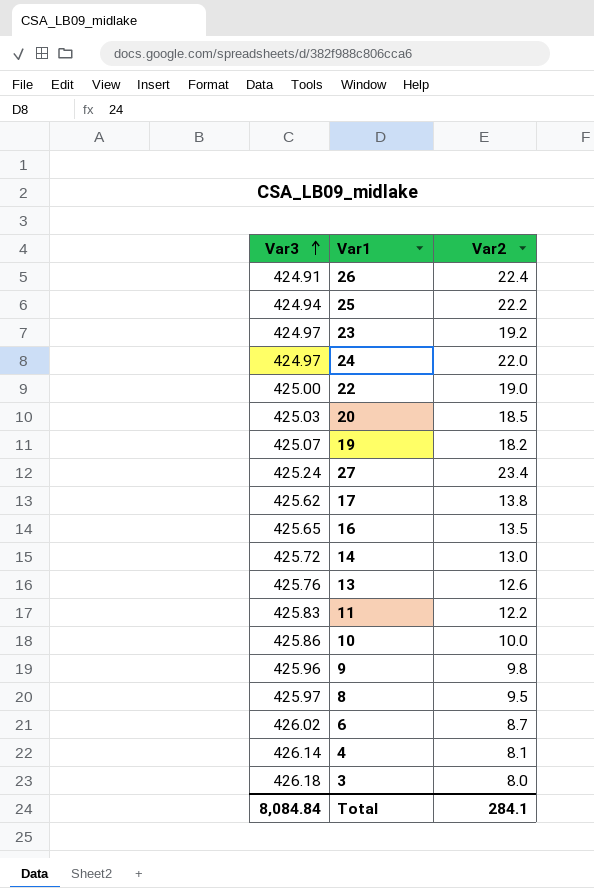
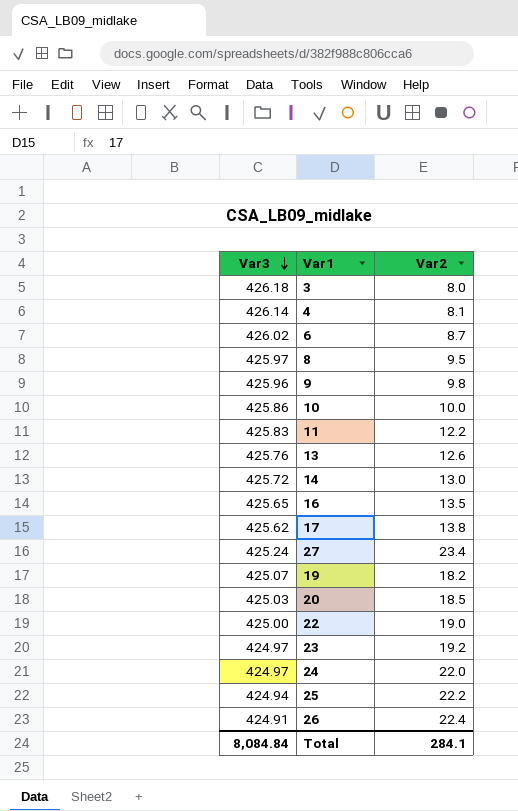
row order: Var3 ascending -> Var3 descending

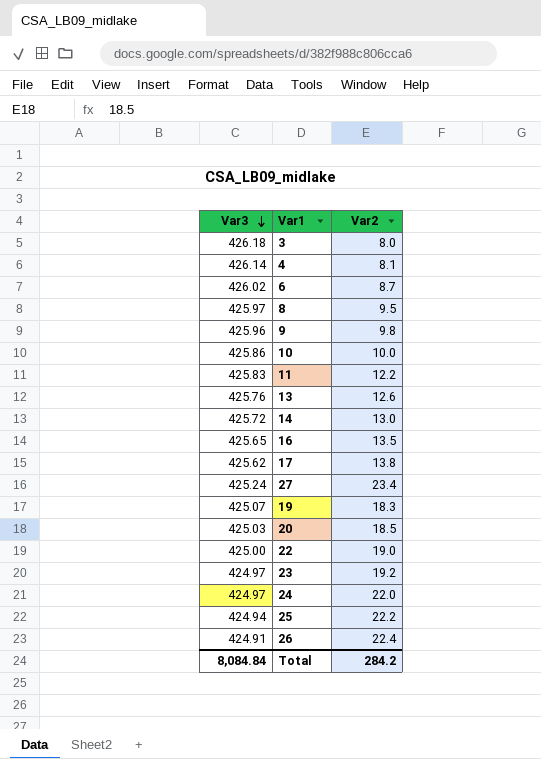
19 | Var2: 18.2 -> 18.3
Total | Var2: 284.1 -> 284.2

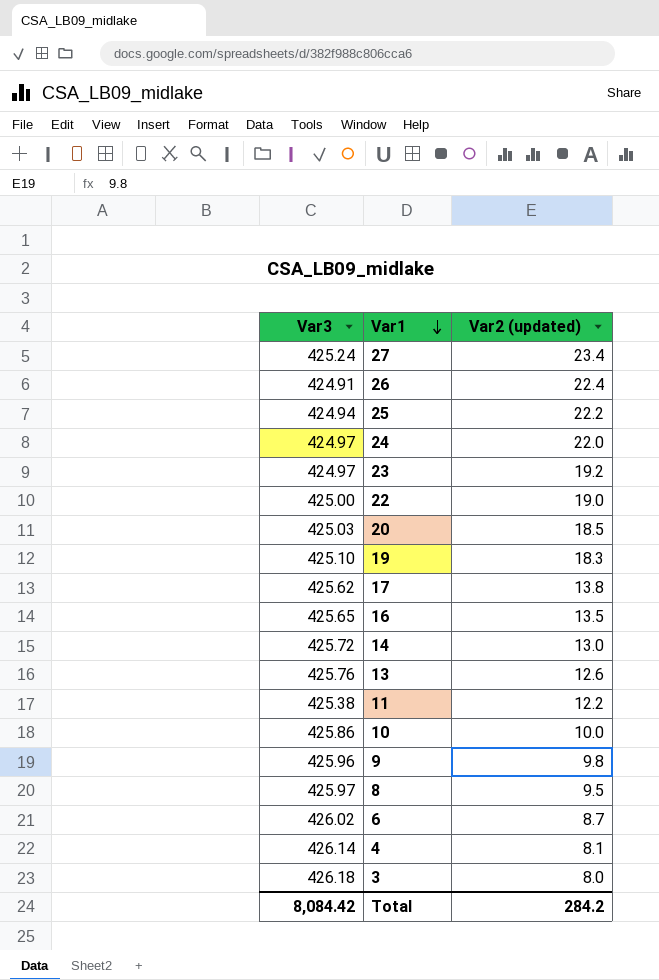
row order: Var3 descending -> Var1 descending
column name: Var2 -> Var2 (updated)
19 | Var3: 425.07 -> 425.10
11 | Var3: 425.83 -> 425.38
Total | Var3: 8,084.84 -> 8,084.42

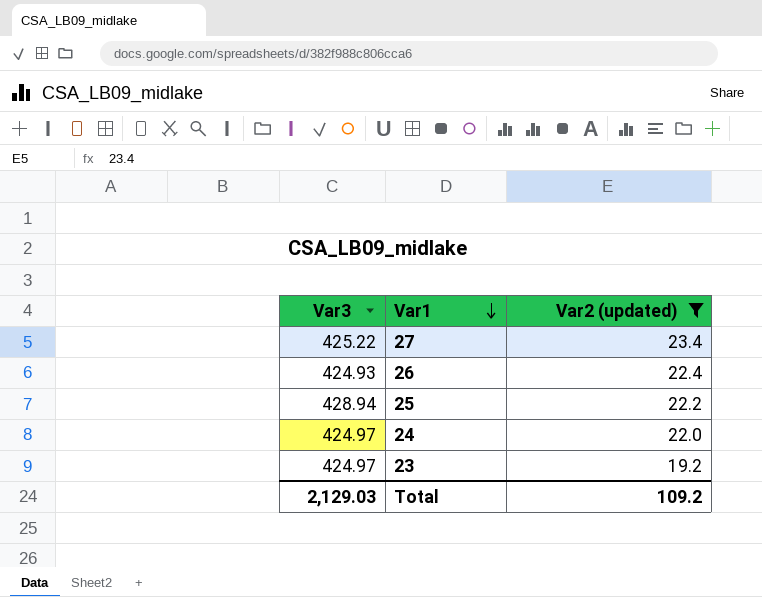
filter: none -> Var2 (updated) >= 19.2
27 | Var3: 425.24 -> 425.22
26 | Var3: 424.91 -> 424.93
25 | Var3: 424.94 -> 428.94
Total | Var3: 8,084.42 -> 2,129.03
Total | Var2 (updated): 284.2 -> 109.2

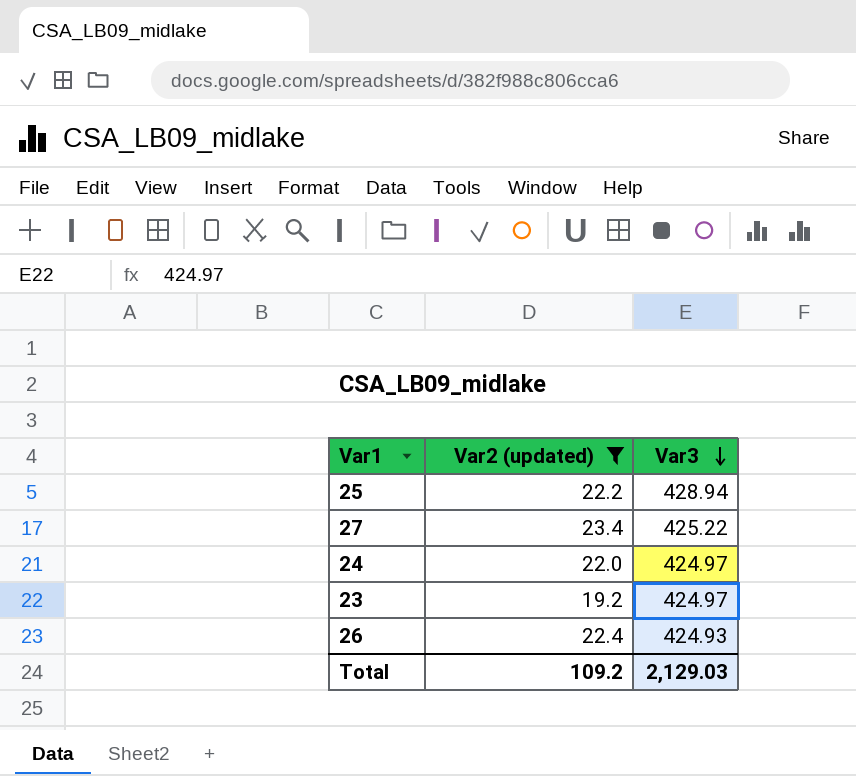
row order: Var1 descending -> Var3 descending
column Var3 | position: 1 -> 3

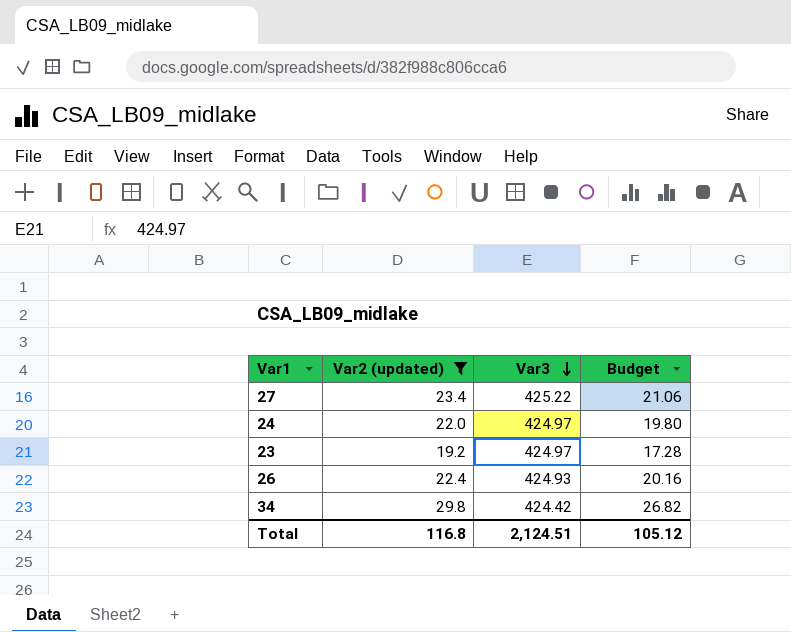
column Budget | formula: none -> [Var2 (updated)] * 0.9
row 25: 22.2 | 428.94 -> none
row 34: none -> 29.8 | 424.42 | 26.82
Total | Var2 (updated): 109.2 -> 116.8
Total | Var3: 2,129.03 -> 2,124.51

